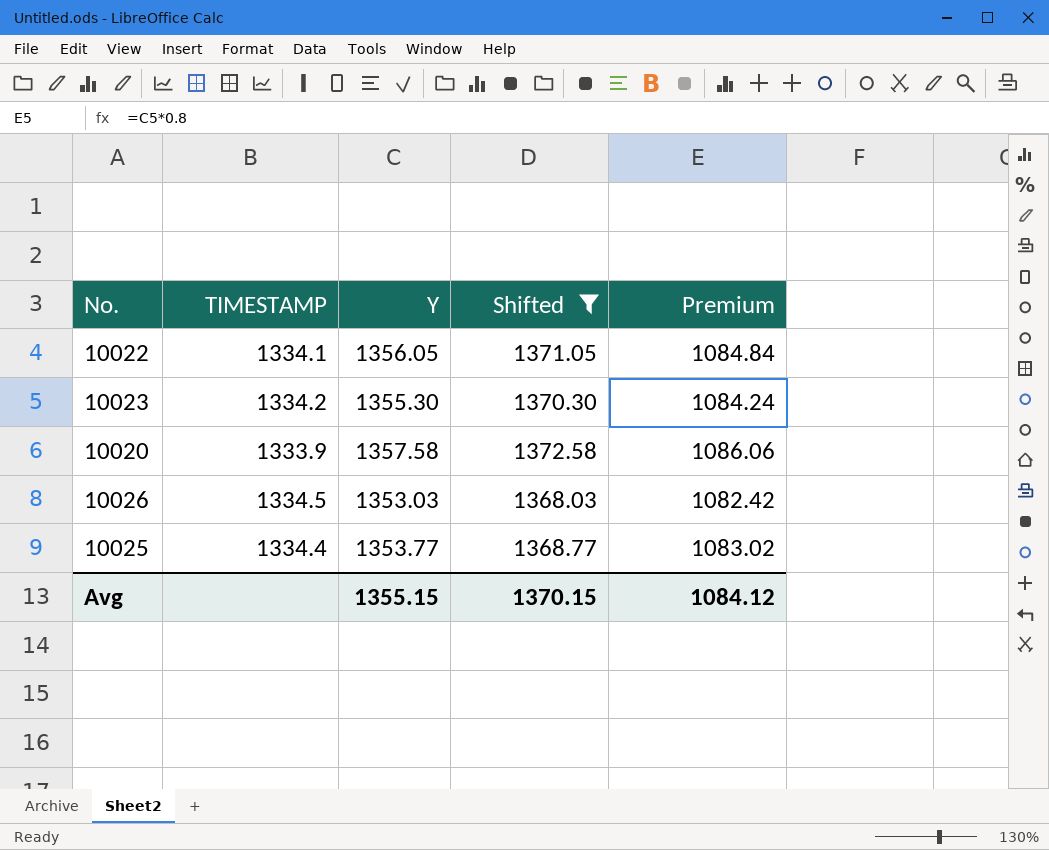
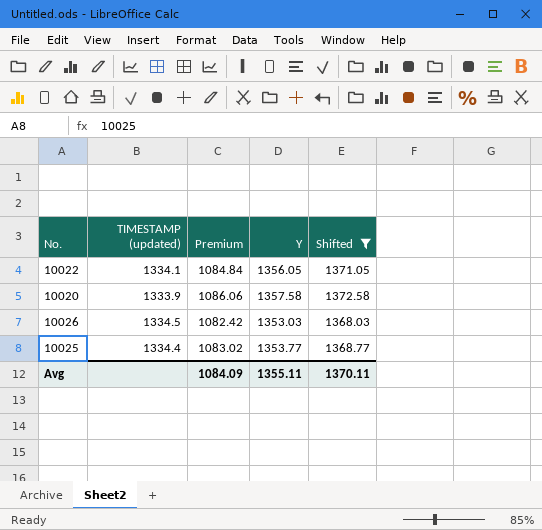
column name: TIMESTAMP -> TIMESTAMP (updated)
column Premium | position: 5 -> 3
row 10023: 1334.2 | 1355.30 | 1370.30 | 1084.24 -> none
Avg | Premium: 1084.12 -> 1084.09
Avg | Y: 1355.15 -> 1355.11
Avg | Shifted: 1370.15 -> 1370.11

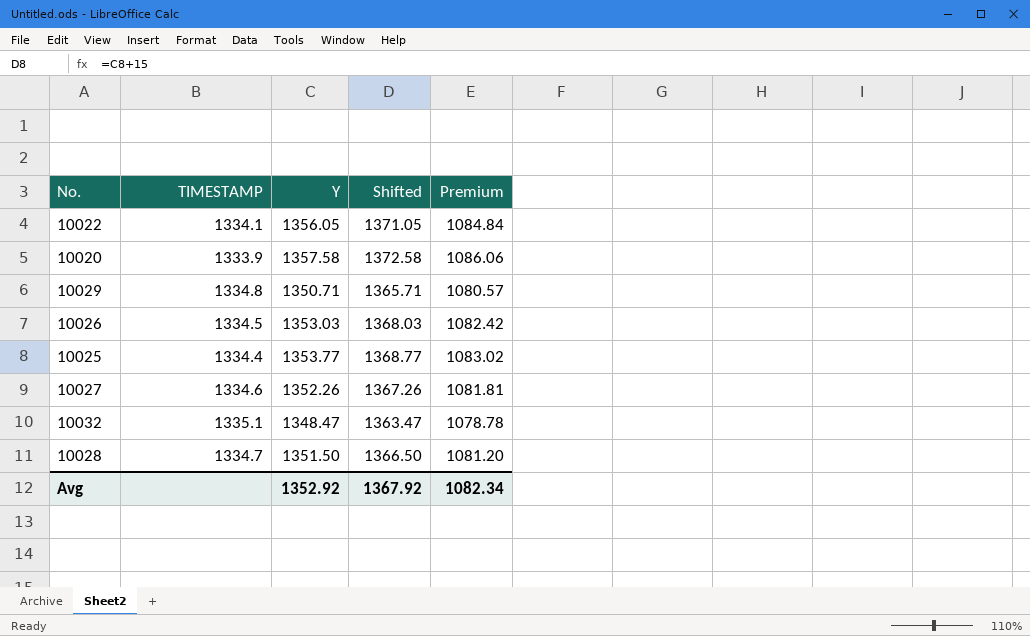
filter: Shifted >= 1368.03 -> none
column name: TIMESTAMP (updated) -> TIMESTAMP
column Premium | position: 3 -> 5
Avg | Y: 1355.11 -> 1352.92
Avg | Shifted: 1370.11 -> 1367.92
Avg | Premium: 1084.09 -> 1082.34

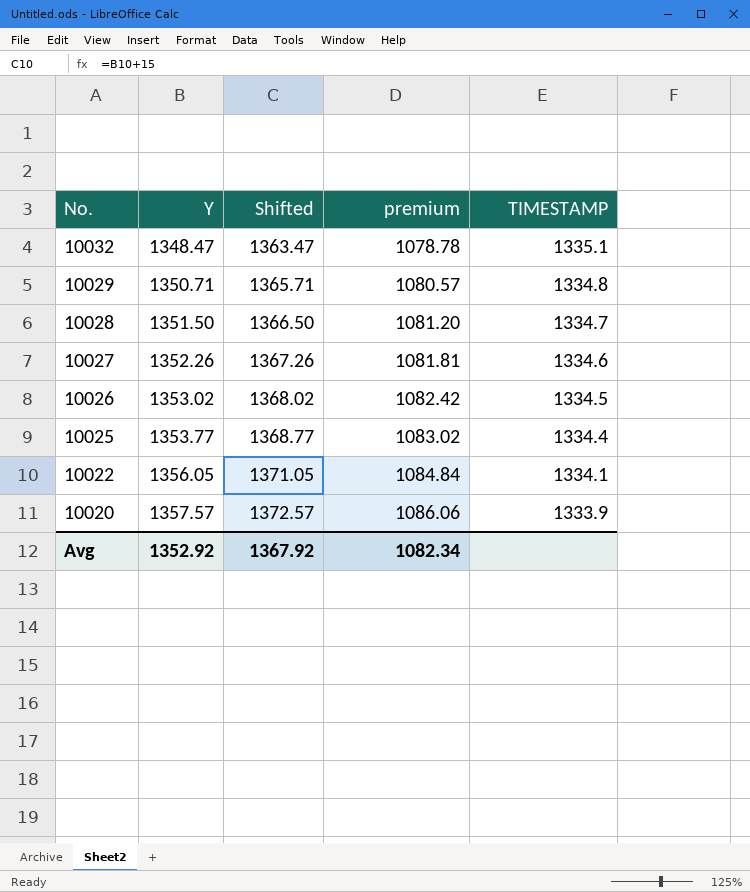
row order: none -> No. descending
column name: Premium -> premium
column TIMESTAMP | position: 2 -> 5
10026 | Y: 1353.03 -> 1353.02
10026 | Shifted: 1368.03 -> 1368.02
10020 | Y: 1357.58 -> 1357.57
10020 | Shifted: 1372.58 -> 1372.57

